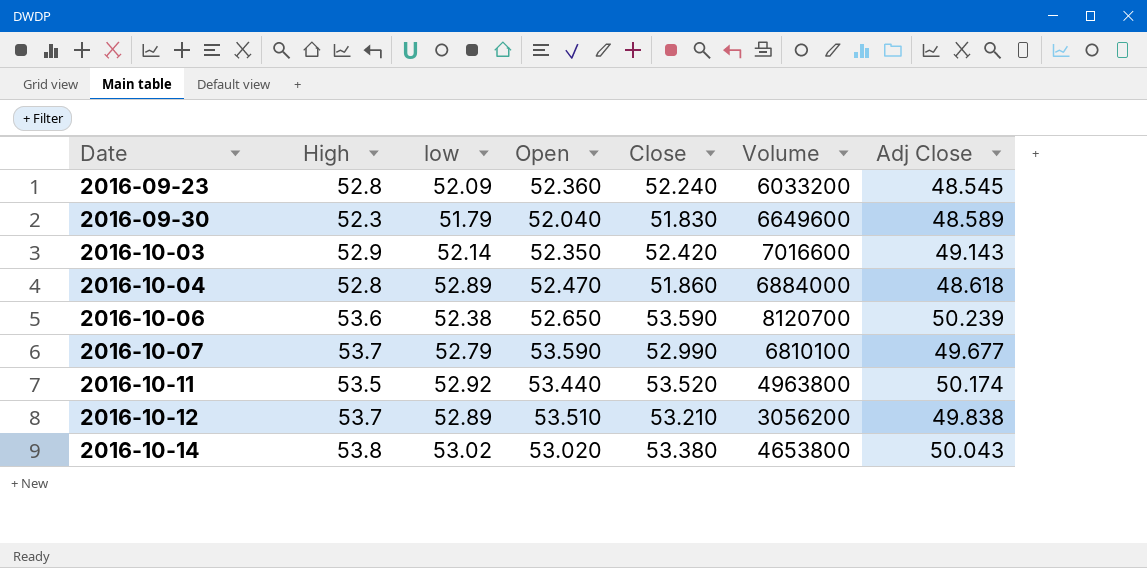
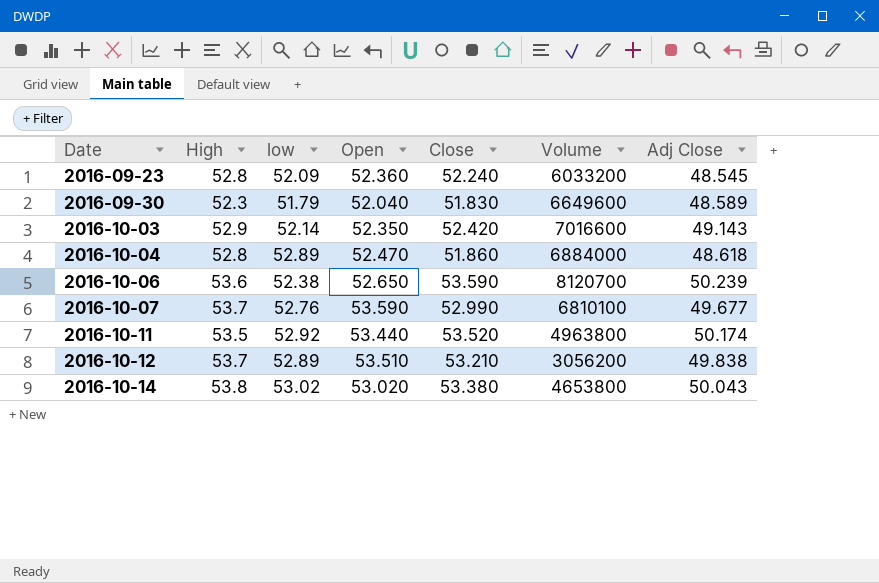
2016-10-07 | low: 52.79 -> 52.76

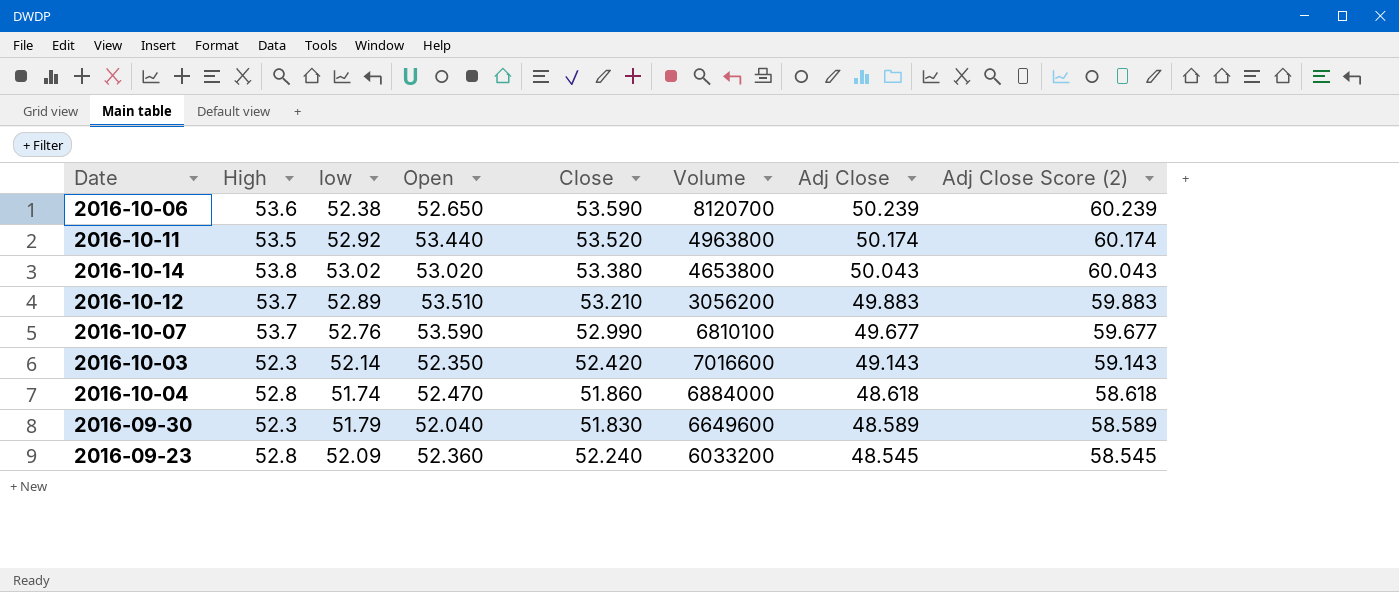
row order: Date ascending -> Adj Close descending
column Adj Close Score (2) | formula: none -> [Adj Close] + 10
2016-10-12 | Adj Close: 49.838 -> 49.883
2016-10-03 | High: 52.9 -> 52.3
2016-10-04 | low: 52.89 -> 51.74

